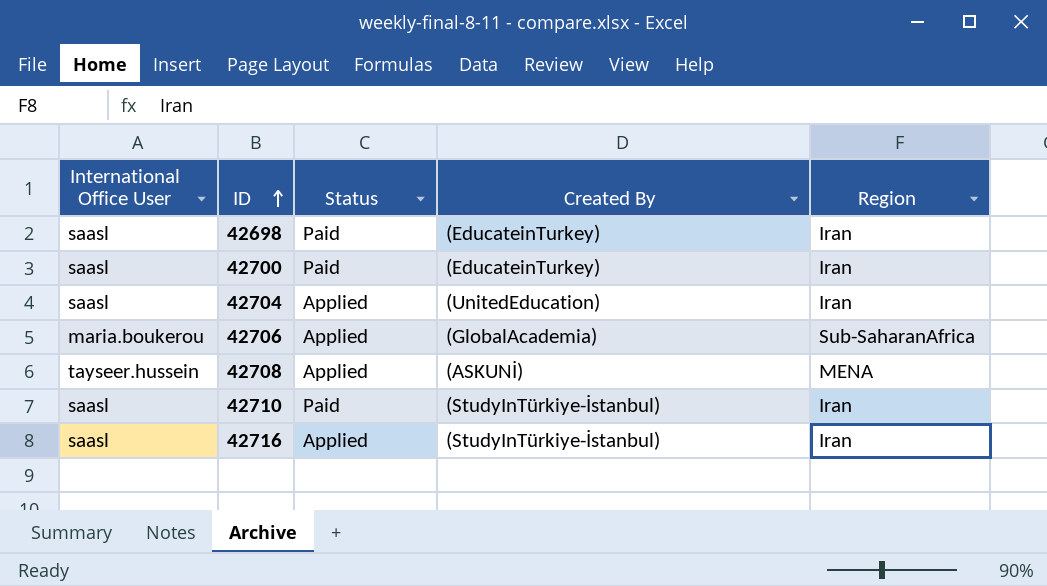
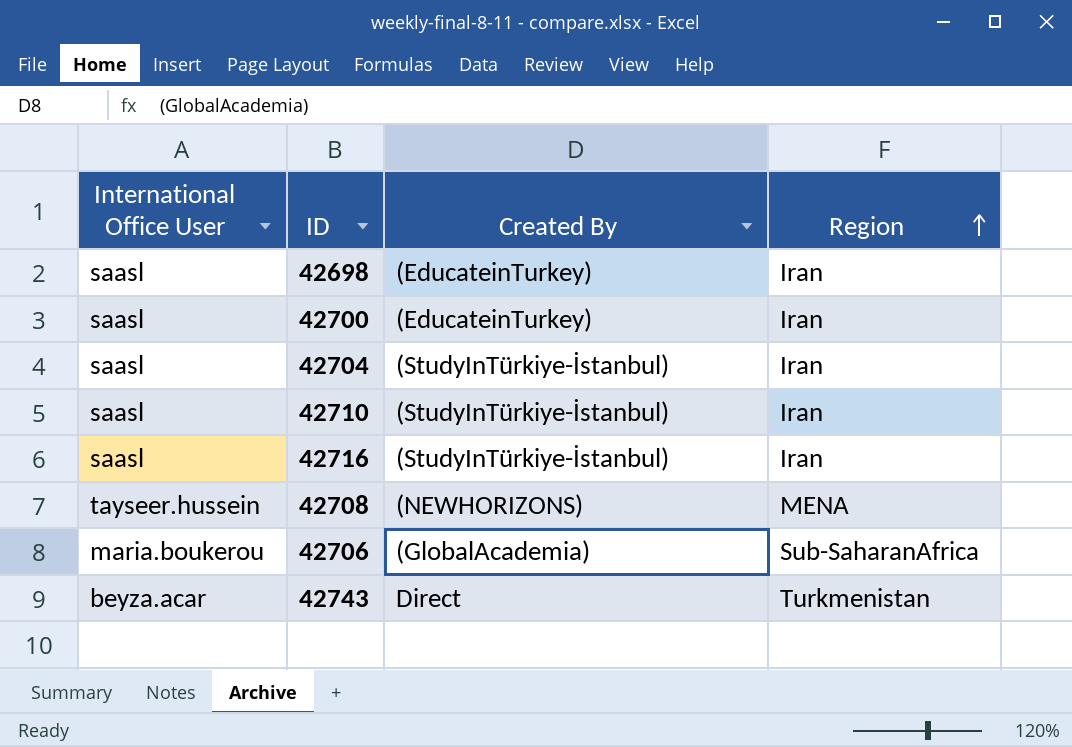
row order: ID ascending -> Region ascending
column Status | position: 3 -> none
42704 | Created By: (UnitedEducation) -> (StudyInTürkiye-İstanbul)
42708 | Created By: (ASKUNİ) -> (NEWHORIZONS)
row 42743: none -> beyza.acar | Direct | Turkmenistan

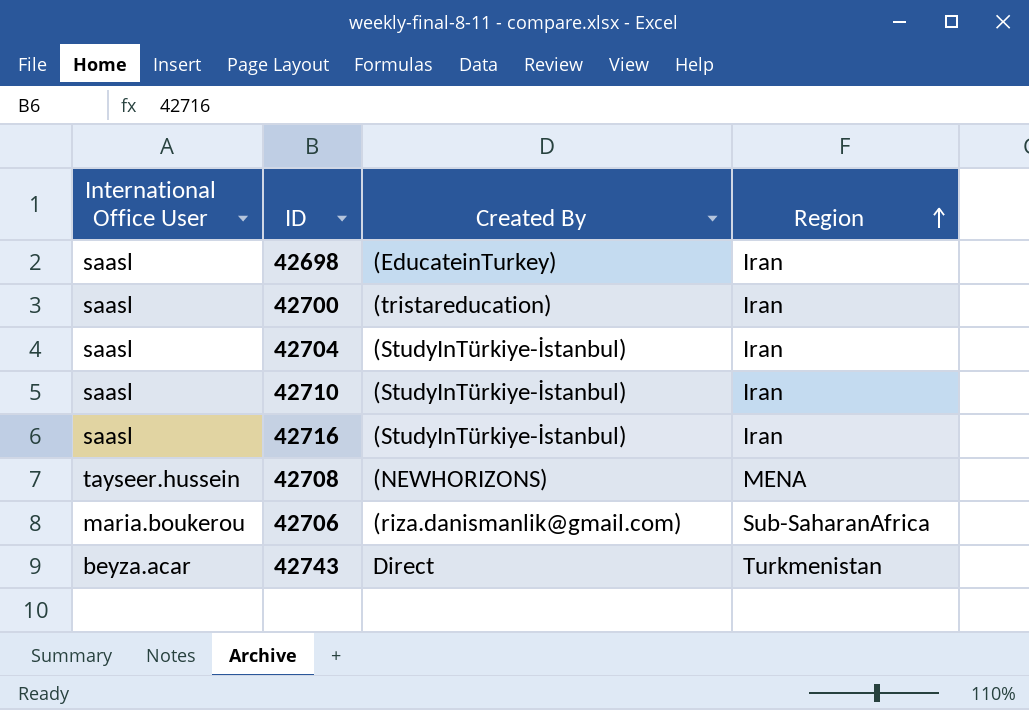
42700 | Created By: (EducateinTurkey) -> (tristareducation)
42706 | Created By: (GlobalAcademia) -> (riza.danismanlik@gmail.com)

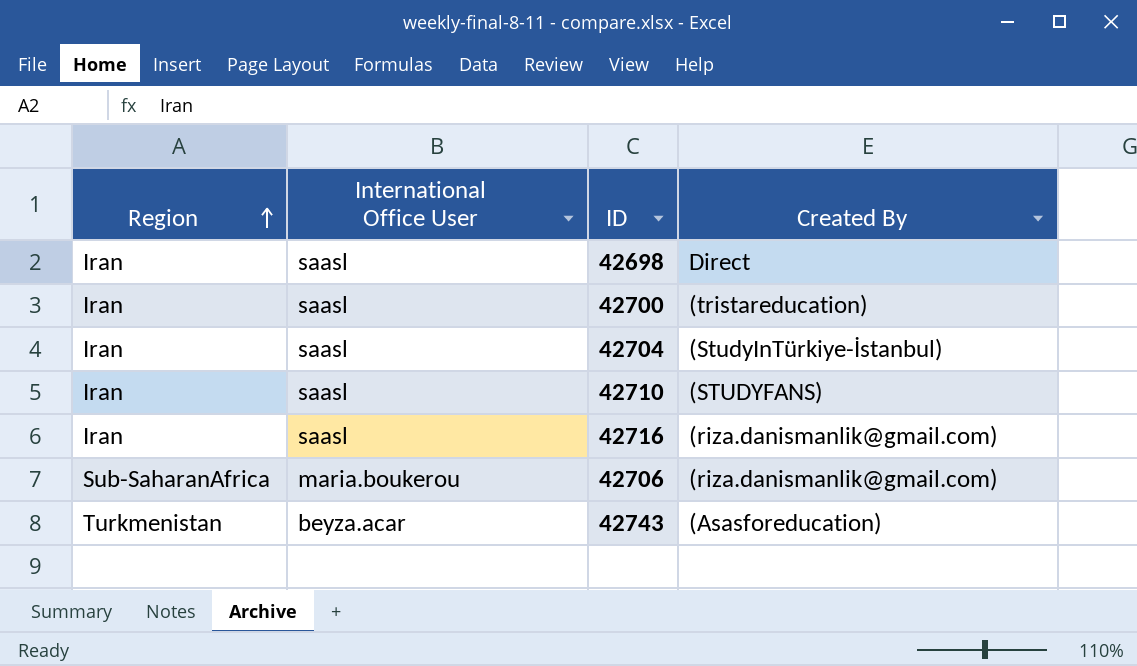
column Region | position: 4 -> 1
row 42708: tayseer.hussein | (NEWHORIZONS) | MENA -> none
42698 | Created By: (EducateinTurkey) -> Direct
42710 | Created By: (StudyInTürkiye-İstanbul) -> (STUDYFANS)
42716 | Created By: (StudyInTürkiye-İstanbul) -> (riza.danismanlik@gmail.com)
42743 | Created By: Direct -> (Asasforeducation)

